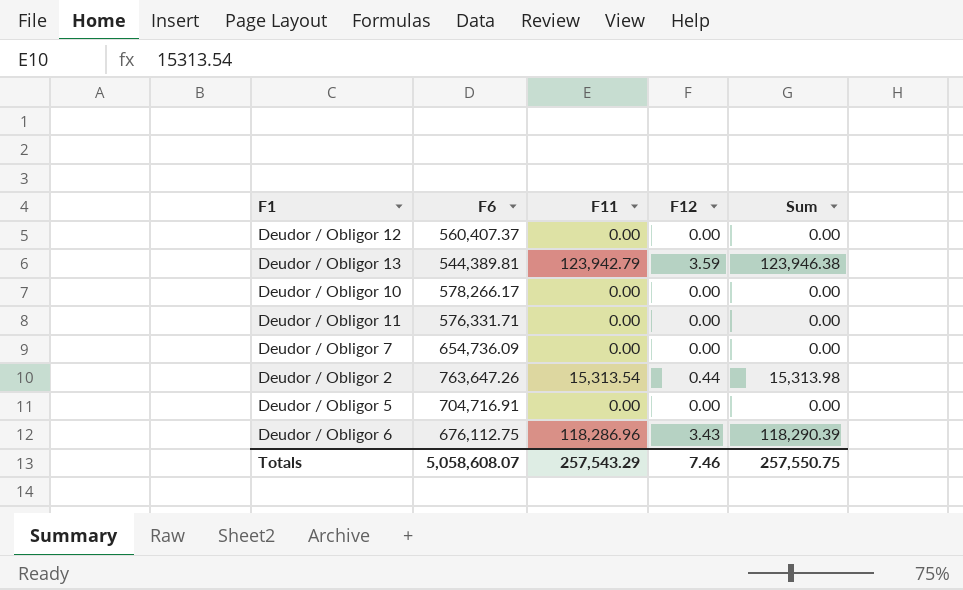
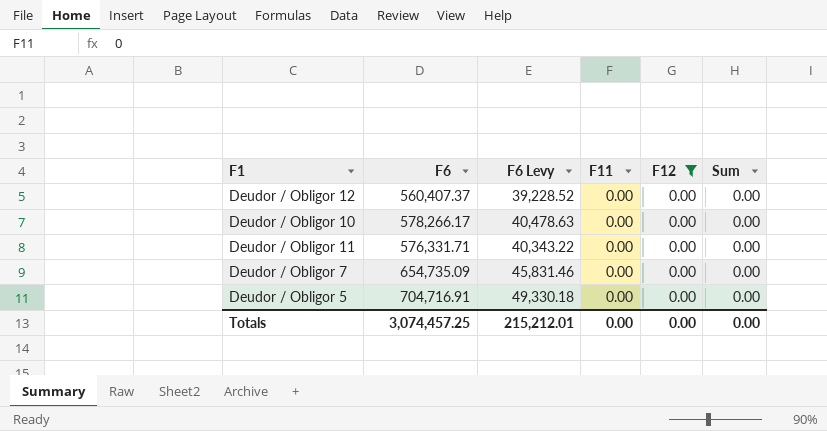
filter: none -> F12 = 0.00
column F6 Levy | formula: none -> [F6] * 0.07
Deudor / Obligor 7 | F6: 654,736.09 -> 654,735.09
Totals | F6: 5,058,608.07 -> 3,074,457.25
Totals | F11: 257,543.29 -> 0.00
Totals | F12: 7.46 -> 0.00
Totals | Sum: 257,550.75 -> 0.00

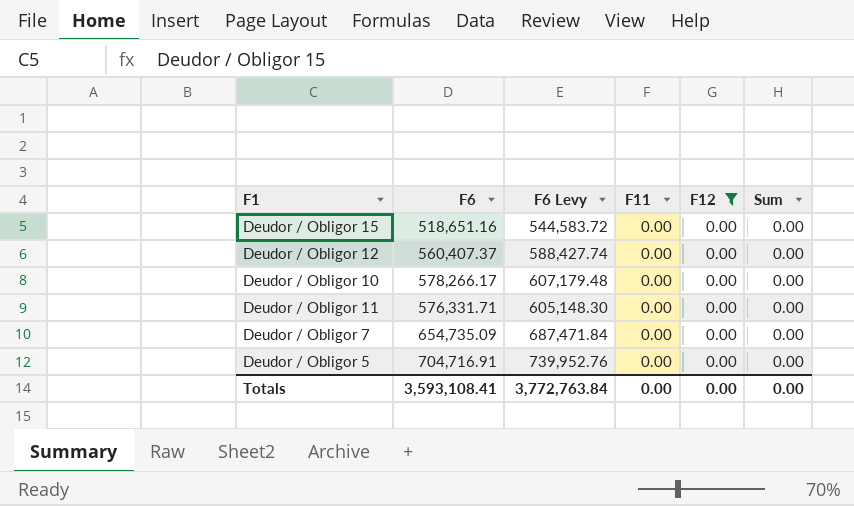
column F6 Levy | formula: [F6] * 0.07 -> [F6] * 1.05
row Deudor / Obligor 15: none -> 518,651.16 | 544,583.72 | 0.00 | 0.00 | 0.00
Totals | F6: 3,074,457.25 -> 3,593,108.41
Totals | F6 Levy: 215,212.01 -> 3,772,763.84

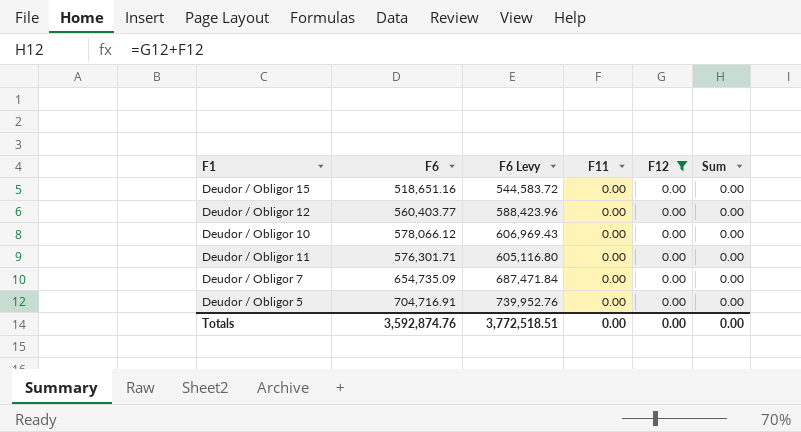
Deudor / Obligor 12 | F6: 560,407.37 -> 560,403.77
Deudor / Obligor 12 | F6 Levy: 588,427.74 -> 588,423.96
Deudor / Obligor 10 | F6: 578,266.17 -> 578,066.12
Deudor / Obligor 10 | F6 Levy: 607,179.48 -> 606,969.43
Deudor / Obligor 11 | F6: 576,331.71 -> 576,301.71
Deudor / Obligor 11 | F6 Levy: 605,148.30 -> 605,116.80
Totals | F6: 3,593,108.41 -> 3,592,874.76
Totals | F6 Levy: 3,772,763.84 -> 3,772,518.51

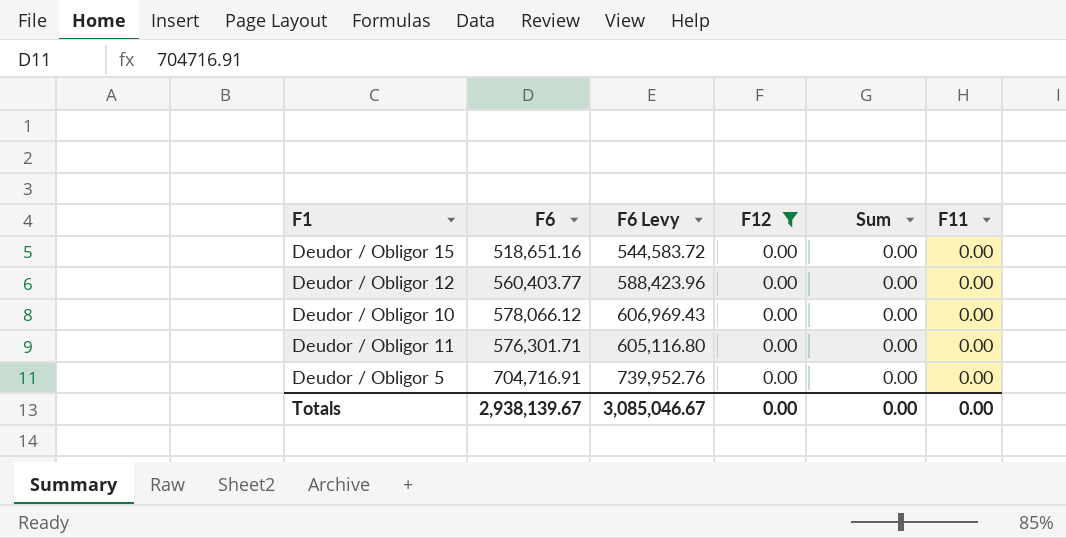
column F11 | position: 4 -> 6
row Deudor / Obligor 7: 654,735.09 | 687,471.84 | 0.00 | 0.00 | 0.00 -> none
Totals | F6: 3,592,874.76 -> 2,938,139.67
Totals | F6 Levy: 3,772,518.51 -> 3,085,046.67

